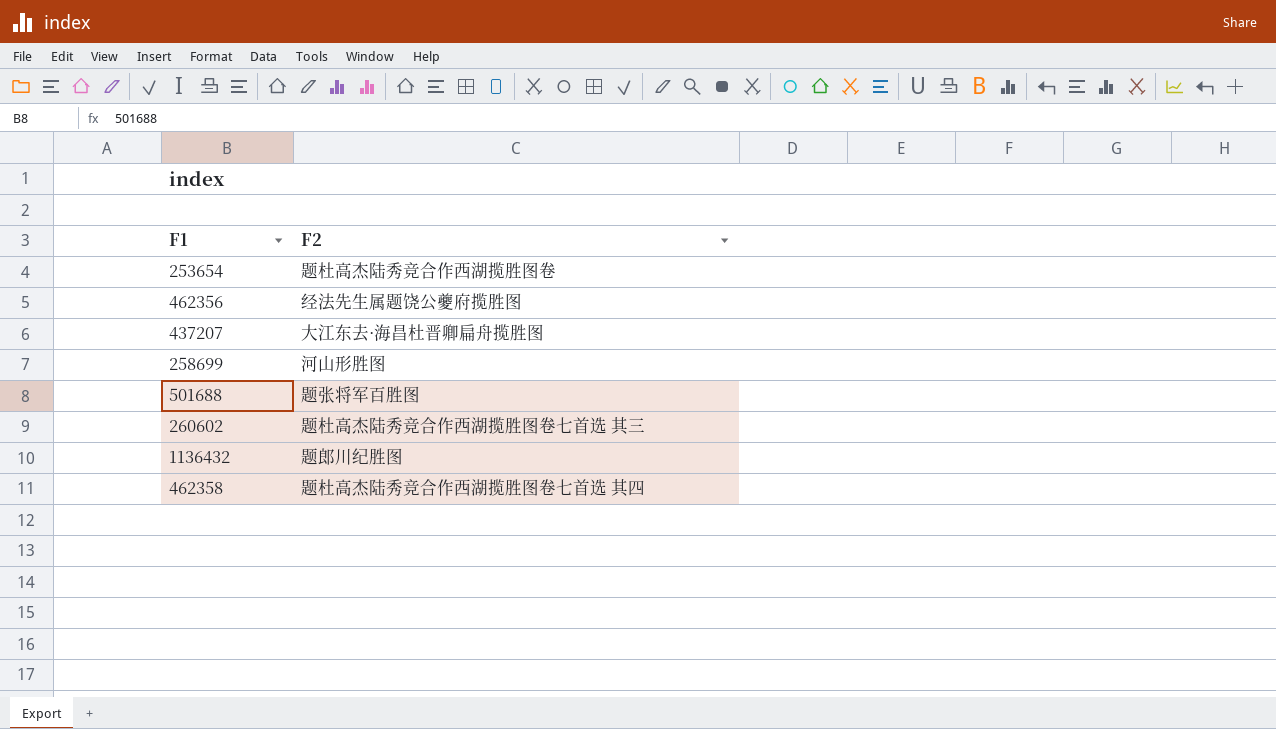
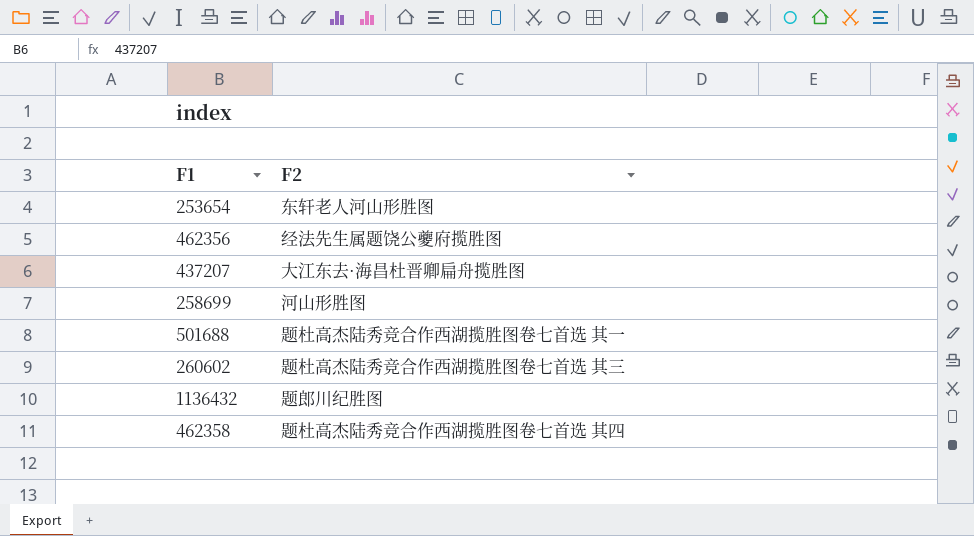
253654 | F2: 题杜高杰陆秀竞合作西湖揽胜图卷 -> 东轩老人河山形胜图
501688 | F2: 题张将军百胜图 -> 题杜高杰陆秀竞合作西湖揽胜图卷七首选 其一

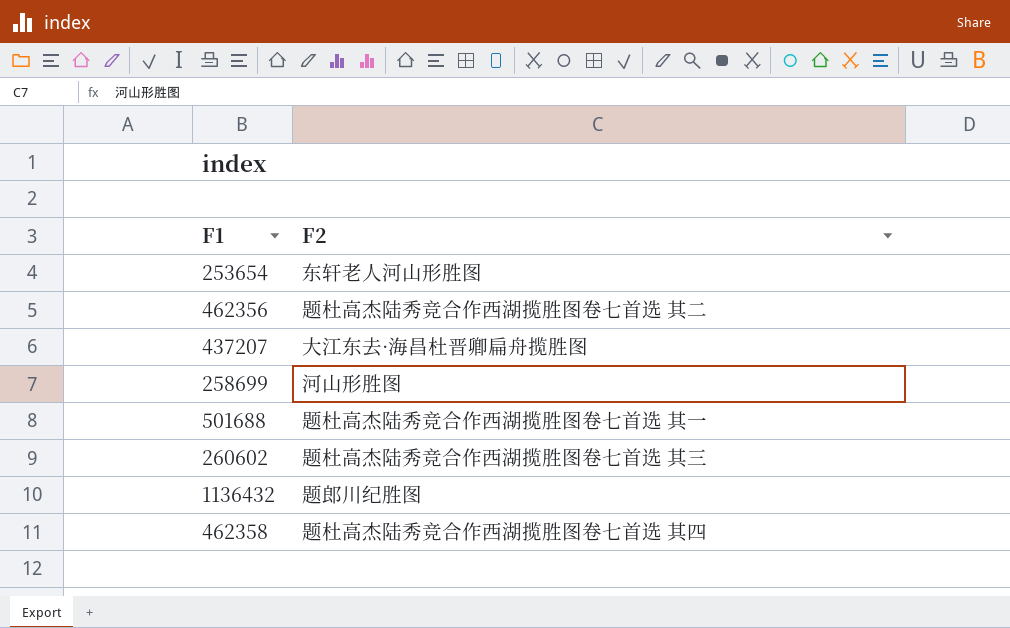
462356 | F2: 经法先生属题饶公夔府揽胜图 -> 题杜高杰陆秀竞合作西湖揽胜图卷七首选 其二

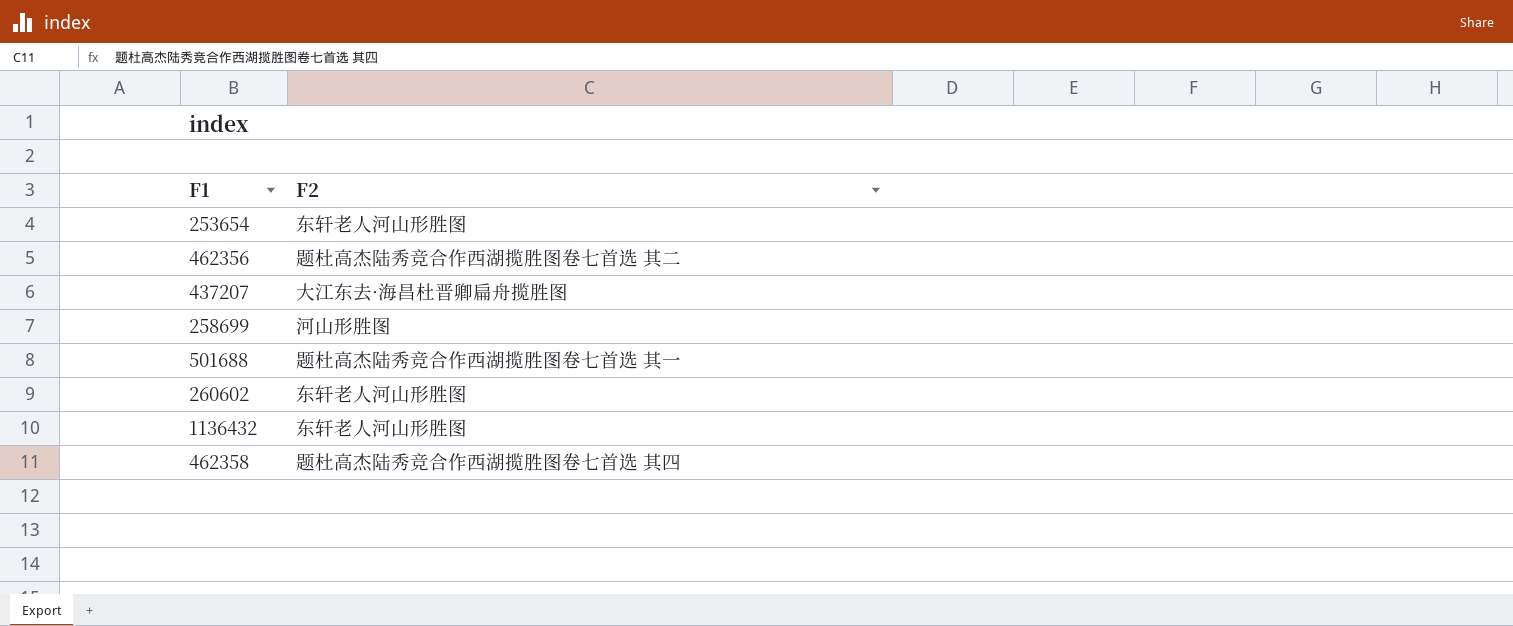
260602 | F2: 题杜高杰陆秀竞合作西湖揽胜图卷七首选 其三 -> 东轩老人河山形胜图
1136432 | F2: 题郎川纪胜图 -> 东轩老人河山形胜图

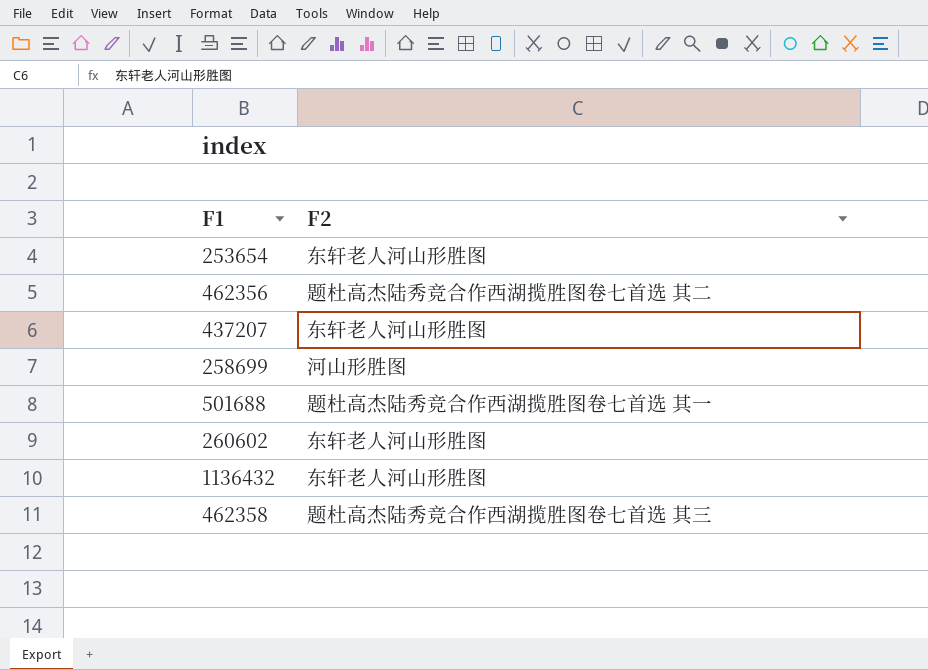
437207 | F2: 大江东去·海昌杜晋卿扁舟揽胜图 -> 东轩老人河山形胜图
462358 | F2: 题杜高杰陆秀竞合作西湖揽胜图卷七首选 其四 -> 题杜高杰陆秀竞合作西湖揽胜图卷七首选 其三

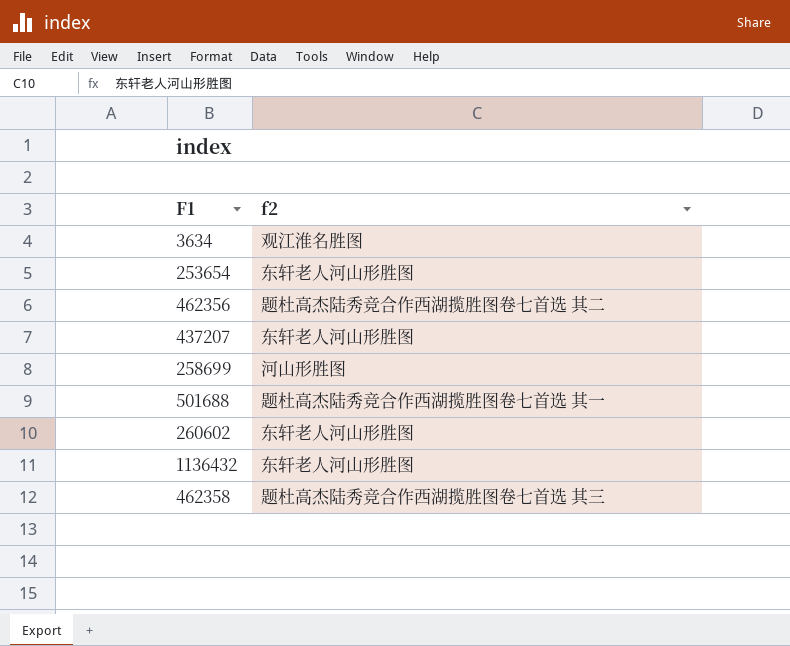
column name: F2 -> f2
row 3634: none -> 观江淮名胜图

